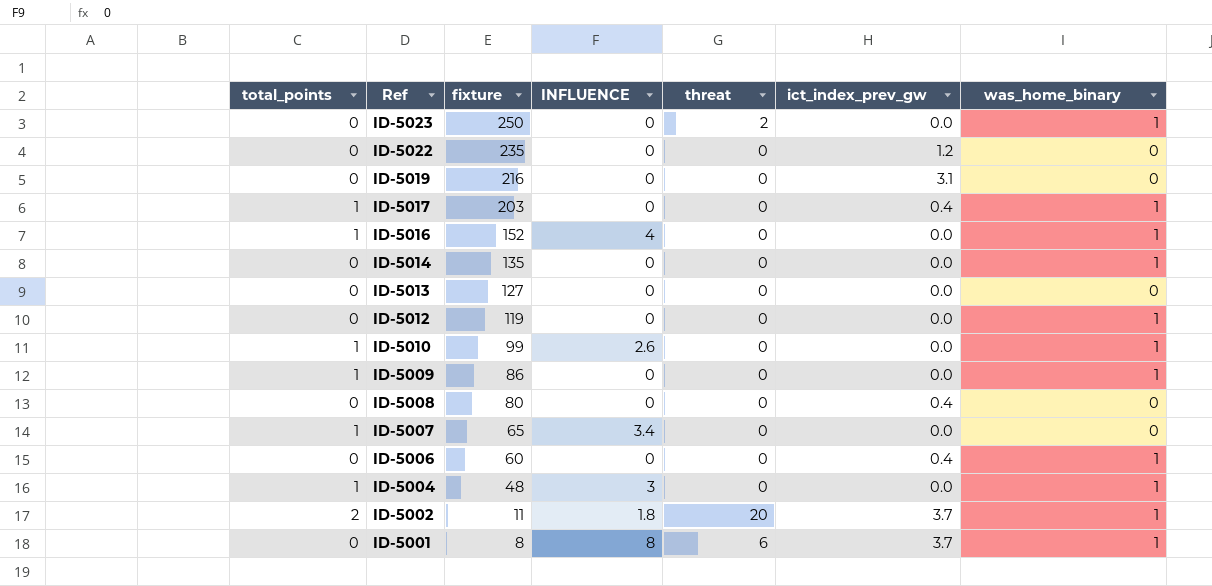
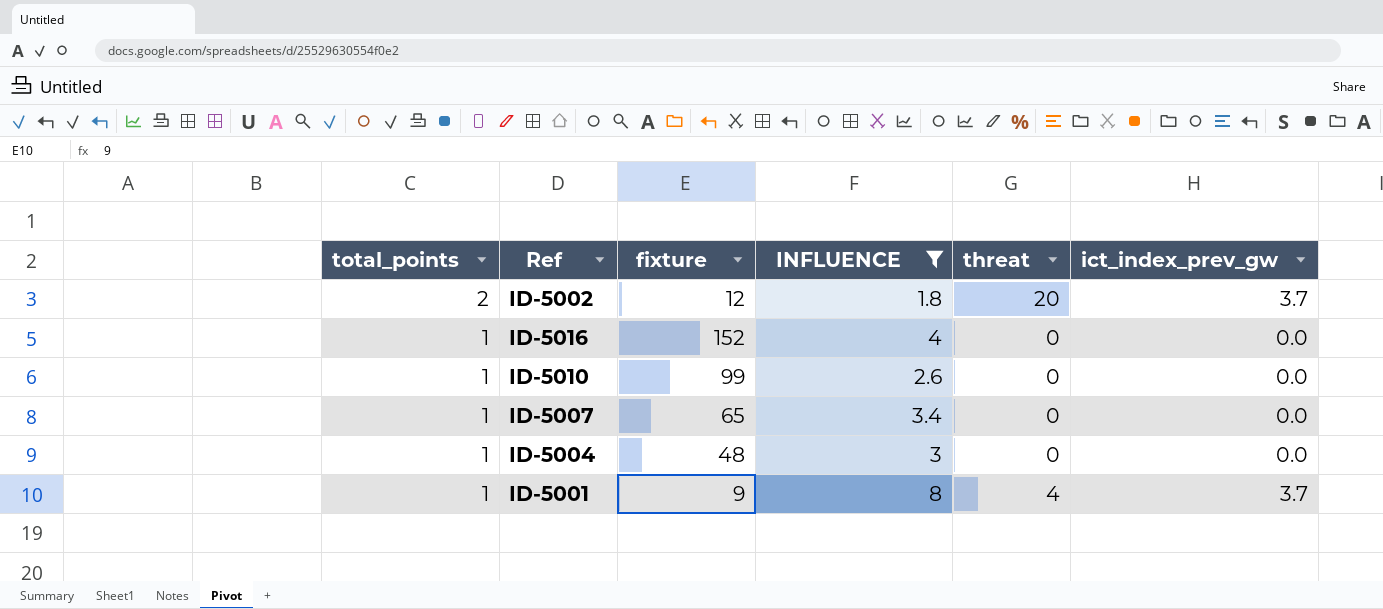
filter: none -> INFLUENCE != 0
row order: Ref descending -> total_points descending
column was_home_binary | position: 7 -> none
ID-5002 | fixture: 11 -> 12
ID-5001 | total_points: 0 -> 1
ID-5001 | fixture: 8 -> 9
ID-5001 | threat: 6 -> 4

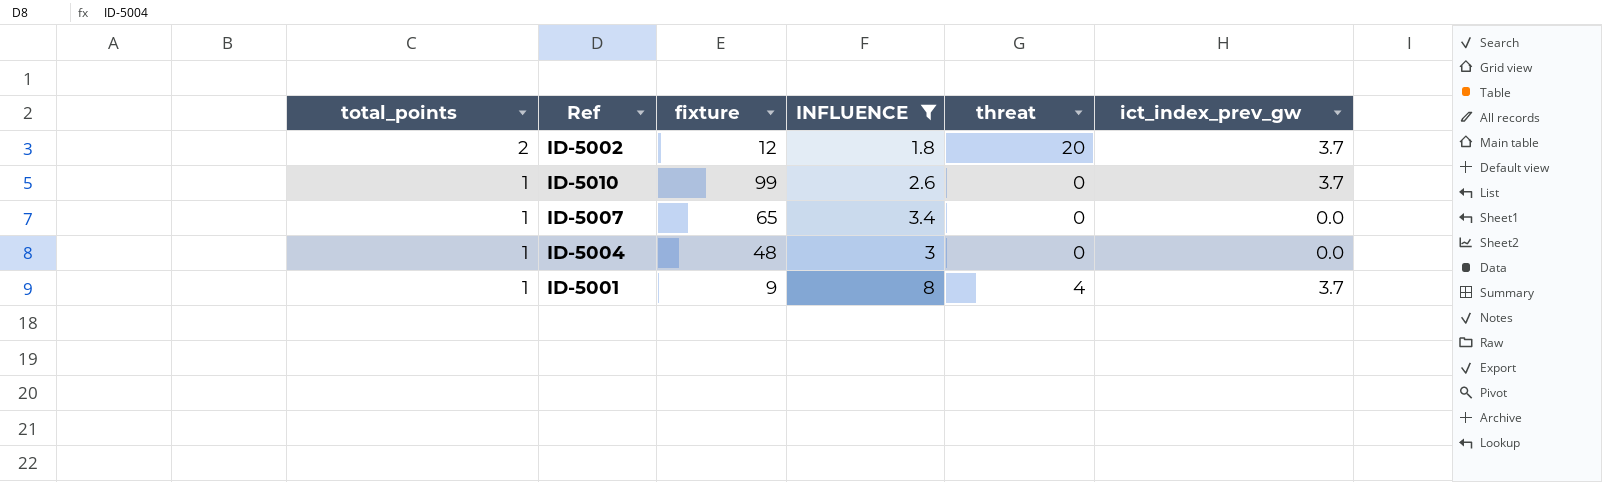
row ID-5016: 1 | 152 | 4 | 0 | 0.0 -> none
ID-5010 | ict_index_prev_gw: 0.0 -> 3.7

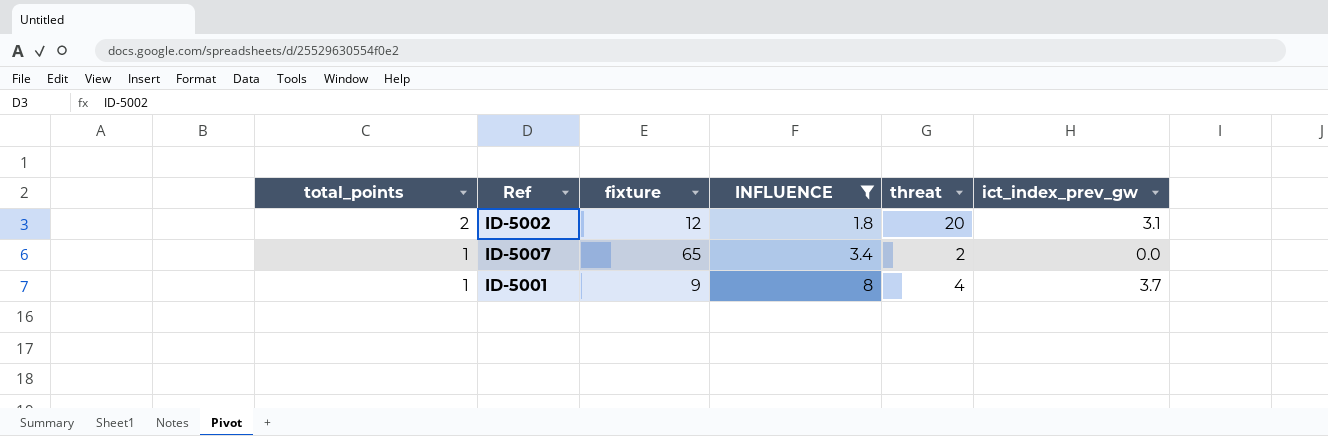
row ID-5010: 1 | 99 | 2.6 | 0 | 3.7 -> none
row ID-5004: 1 | 48 | 3 | 0 | 0.0 -> none
ID-5002 | ict_index_prev_gw: 3.7 -> 3.1
ID-5007 | threat: 0 -> 2

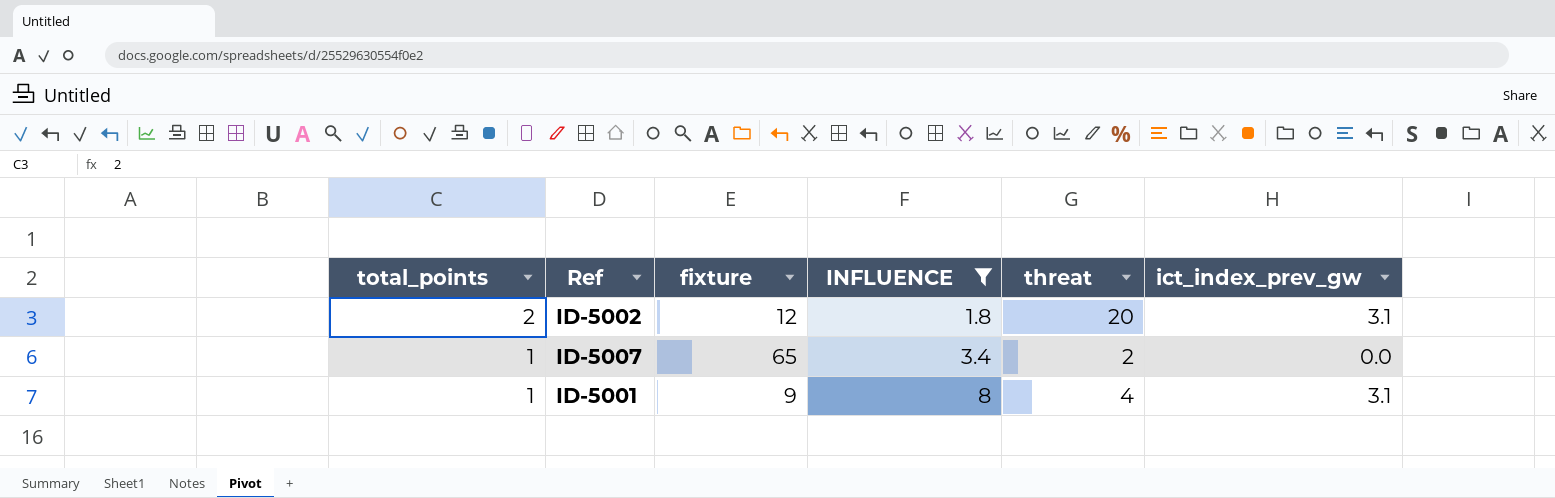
ID-5001 | ict_index_prev_gw: 3.7 -> 3.1

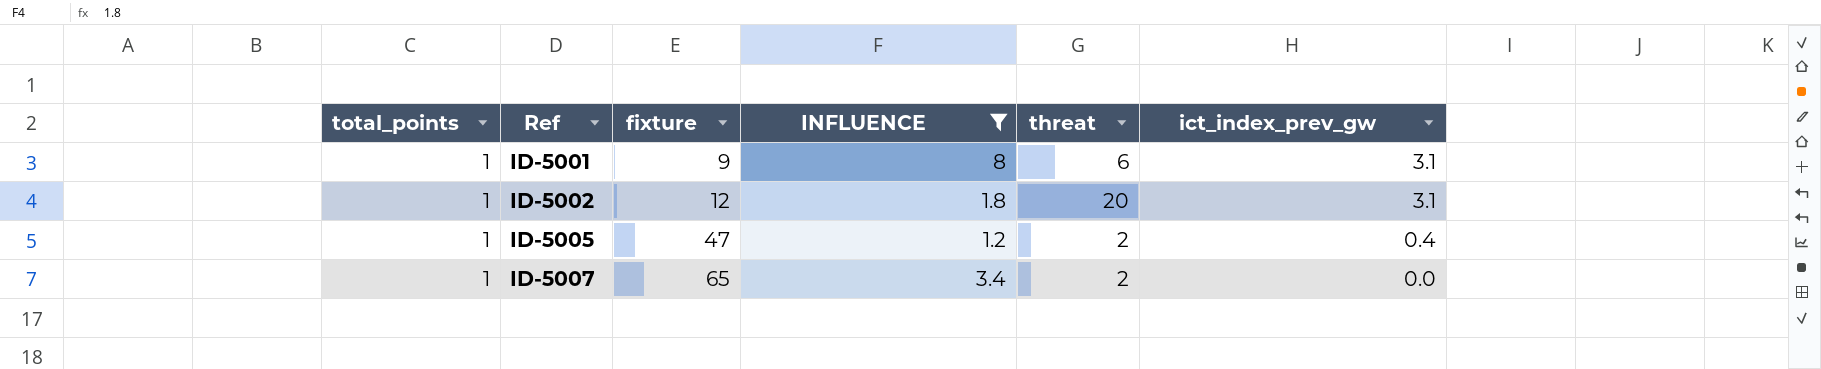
row order: total_points descending -> Ref ascending
ID-5001 | threat: 4 -> 6
ID-5002 | total_points: 2 -> 1
row ID-5005: none -> 1 | 47 | 1.2 | 2 | 0.4

